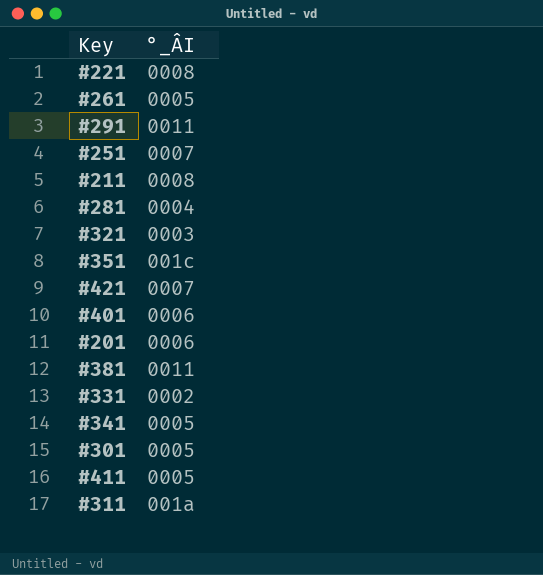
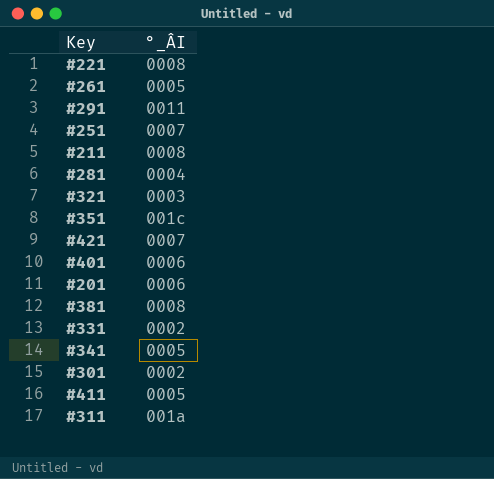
#381 | °_ÂI: 0011 -> 0008
#301 | °_ÂI: 0005 -> 0002

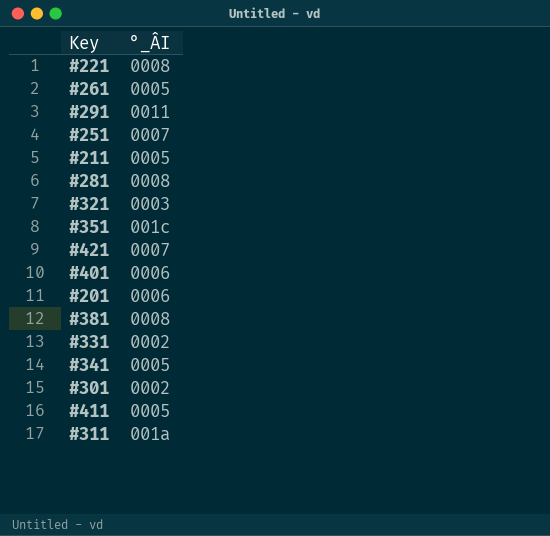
#211 | °_ÂI: 0008 -> 0005
#281 | °_ÂI: 0004 -> 0008

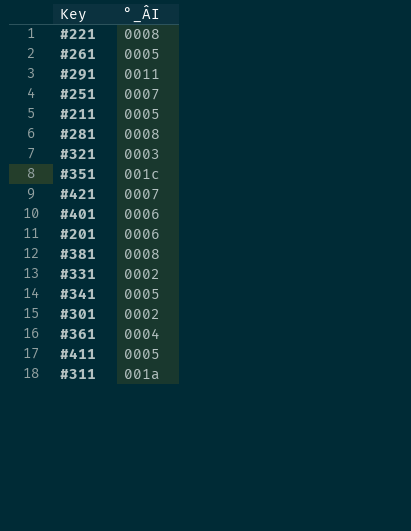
row #361: none -> 0004

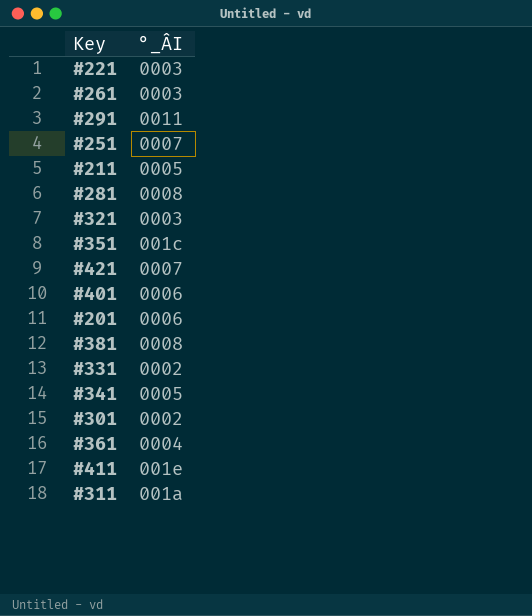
#221 | °_ÂI: 0008 -> 0003
#261 | °_ÂI: 0005 -> 0003
#411 | °_ÂI: 0005 -> 001e

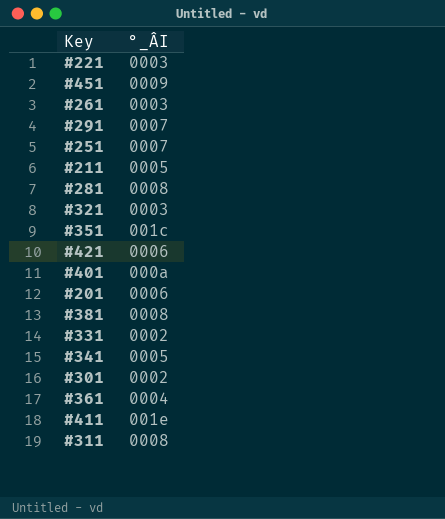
row #451: none -> 0009
#291 | °_ÂI: 0011 -> 0007
#421 | °_ÂI: 0007 -> 0006
#401 | °_ÂI: 0006 -> 000a
#311 | °_ÂI: 001a -> 0008

